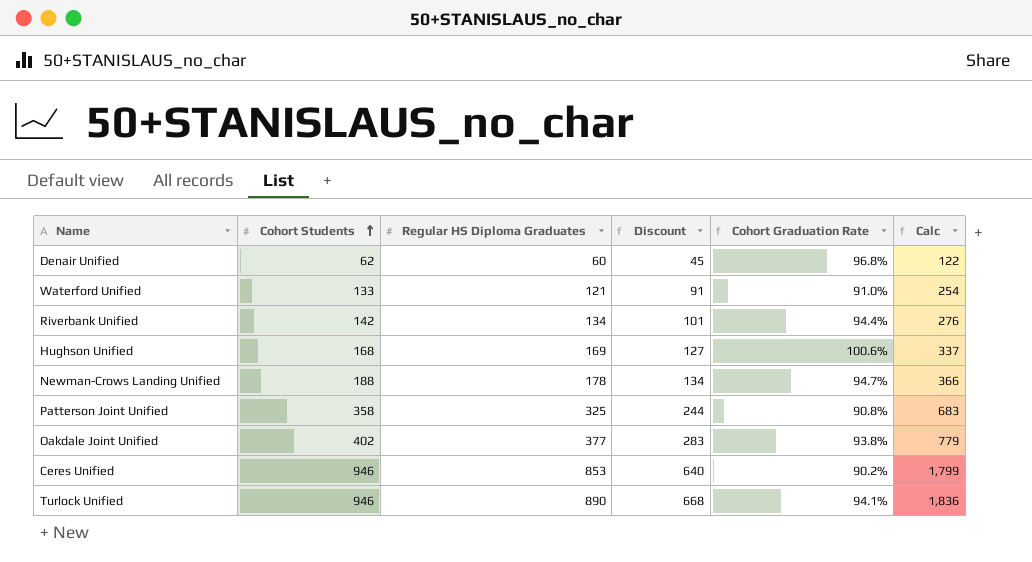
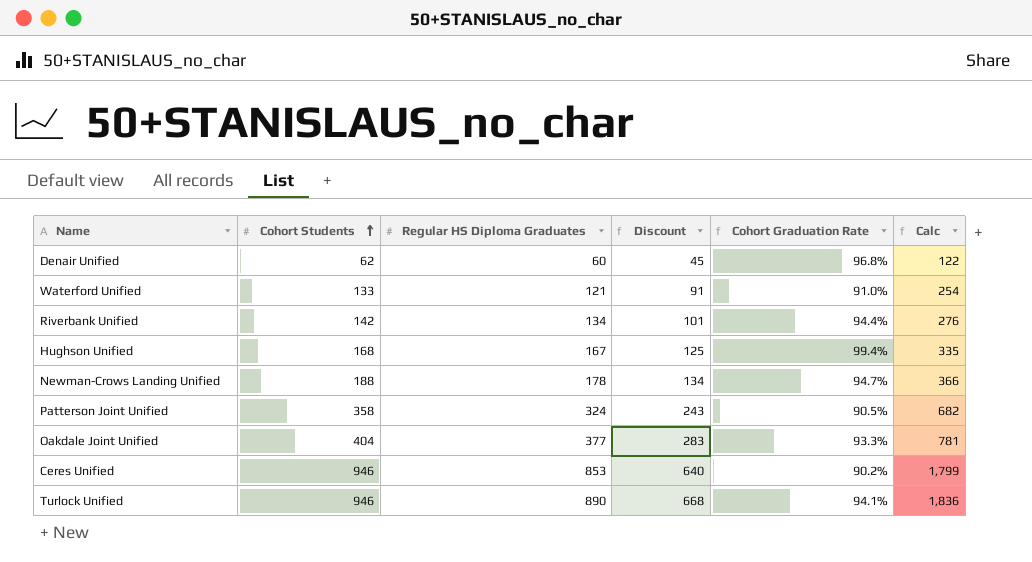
Hughson Unified | Regular HS Diploma Graduates: 169 -> 167
Hughson Unified | Discount: 127 -> 125
Hughson Unified | Cohort Graduation Rate: 100.6% -> 99.4%
Hughson Unified | Calc: 337 -> 335
Patterson Joint Unified | Regular HS Diploma Graduates: 325 -> 324
Patterson Joint Unified | Discount: 244 -> 243
Patterson Joint Unified | Cohort Graduation Rate: 90.8% -> 90.5%
Patterson Joint Unified | Calc: 683 -> 682
Oakdale Joint Unified | Cohort Students: 402 -> 404
Oakdale Joint Unified | Cohort Graduation Rate: 93.8% -> 93.3%
Oakdale Joint Unified | Calc: 779 -> 781

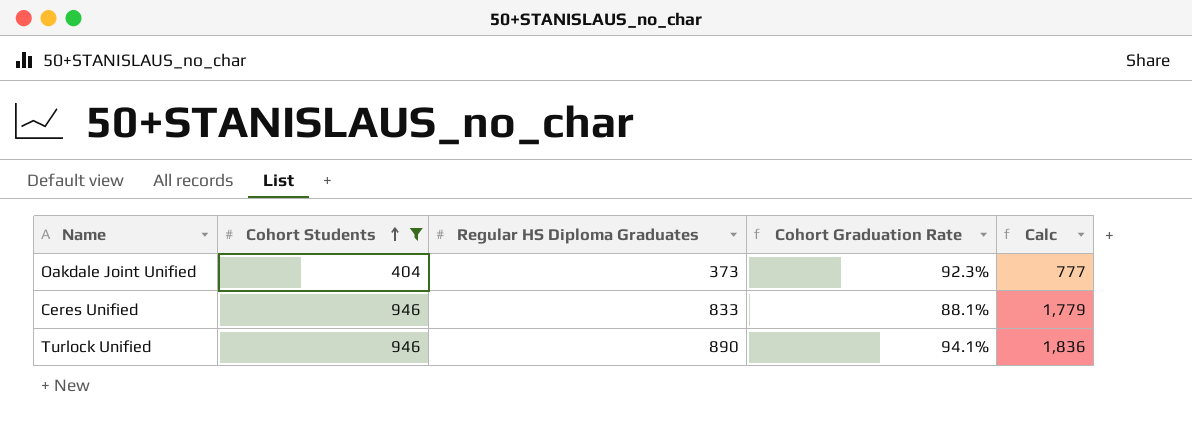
filter: none -> Cohort Students >= 404
column Discount | formula: [Regular HS Diploma Graduates] * 0.75 -> none
Oakdale Joint Unified | Regular HS Diploma Graduates: 377 -> 373
Oakdale Joint Unified | Cohort Graduation Rate: 93.3% -> 92.3%
Oakdale Joint Unified | Calc: 781 -> 777
Ceres Unified | Regular HS Diploma Graduates: 853 -> 833
Ceres Unified | Cohort Graduation Rate: 90.2% -> 88.1%
Ceres Unified | Calc: 1,799 -> 1,779

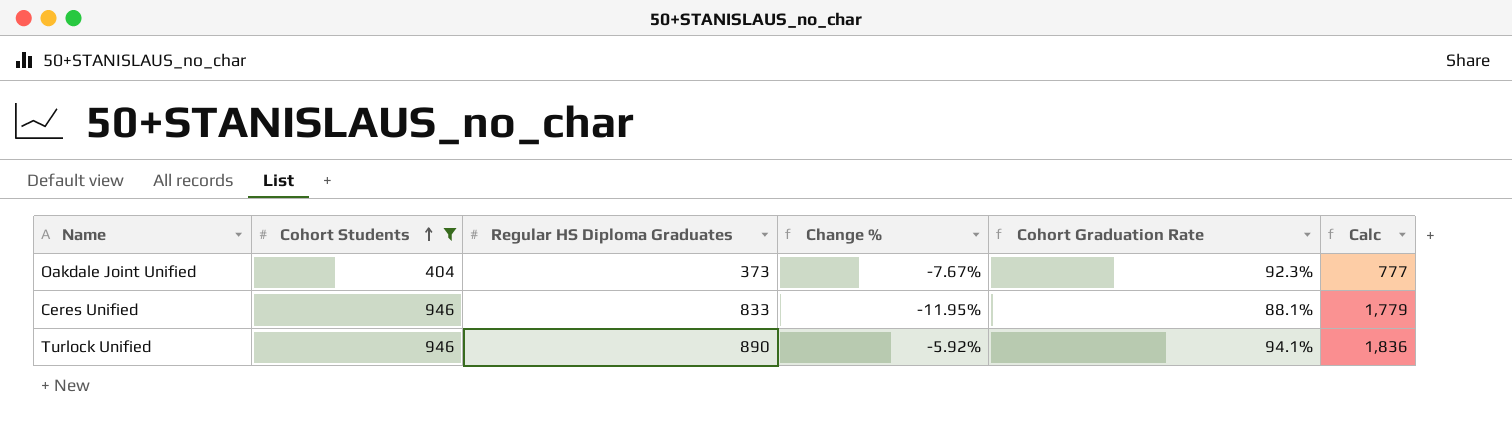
column Change % | formula: none -> ([Regular HS Diploma Graduates] - [Cohort Students]) / [Cohort Students]

